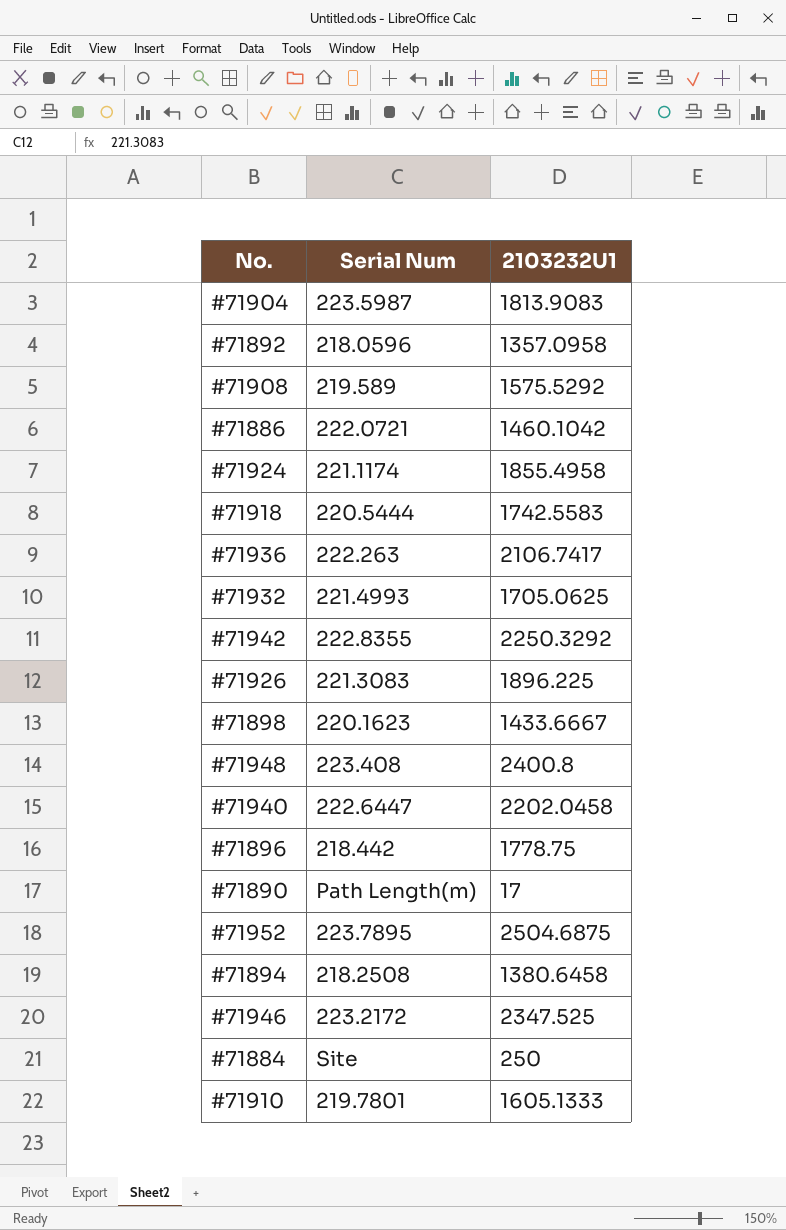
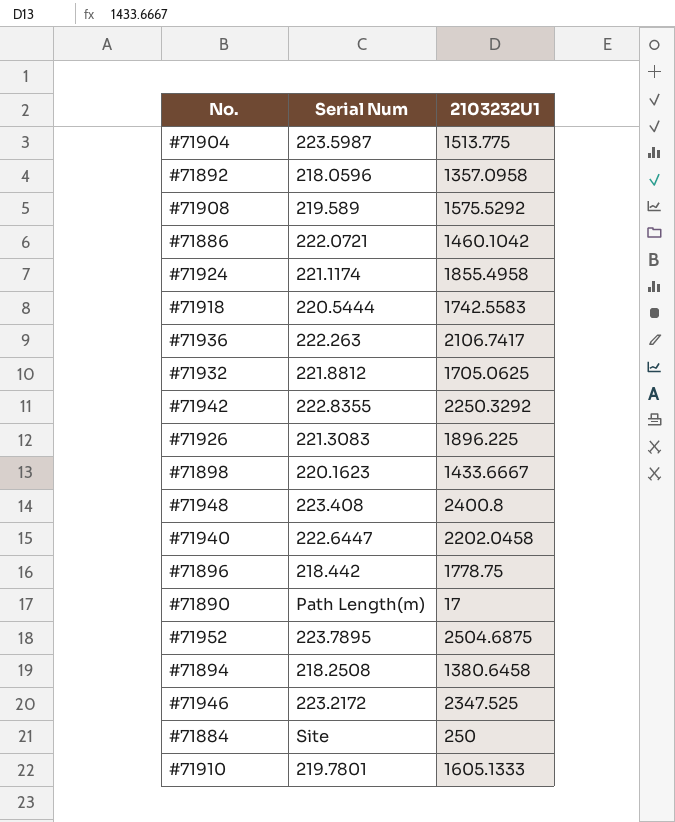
#71904 | 2103232U1: 1813.9083 -> 1513.775
#71932 | Serial Num: 221.4993 -> 221.8812

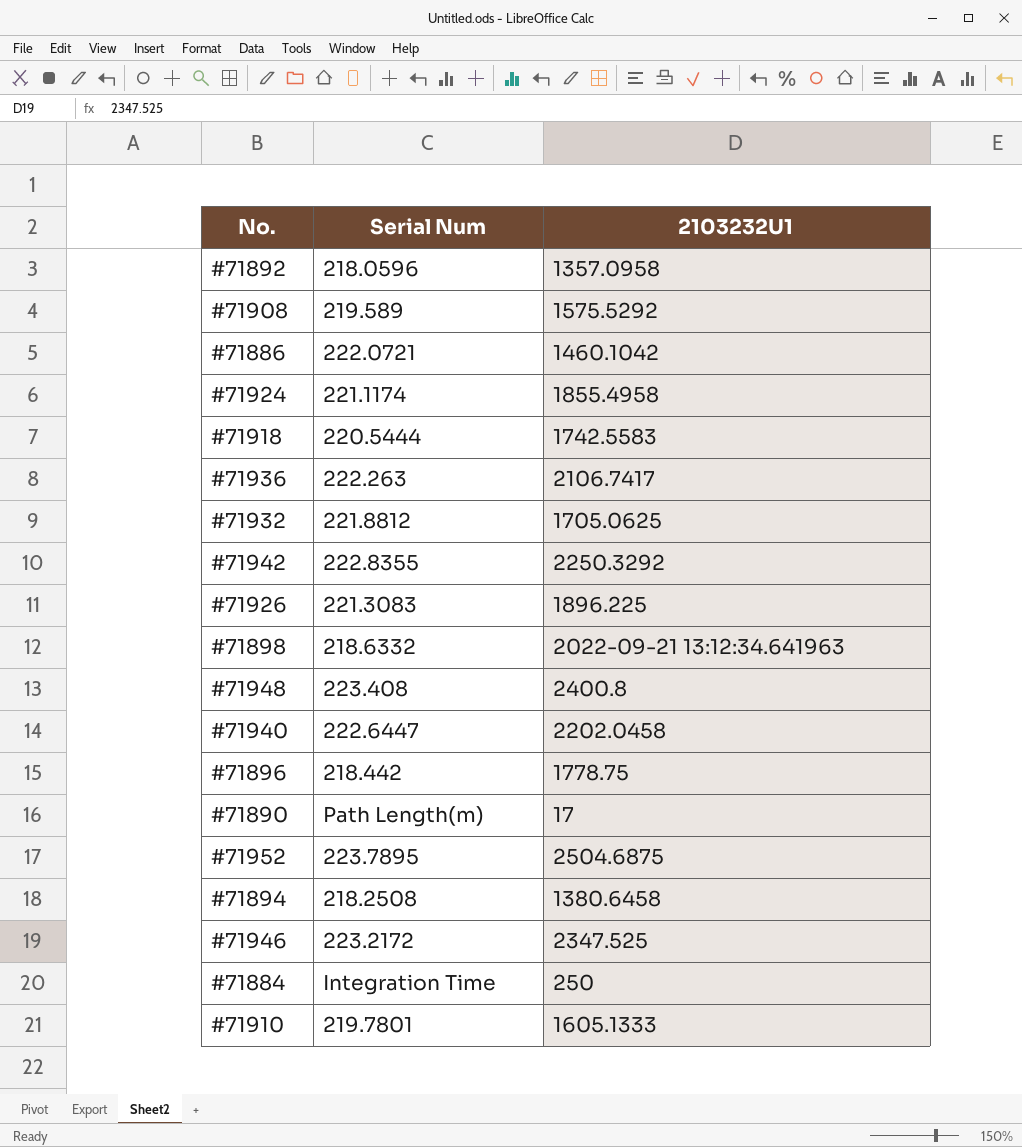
row #71904: 223.5987 | 1513.775 -> none
#71898 | Serial Num: 220.1623 -> 218.6332
#71898 | 2103232U1: 1433.6667 -> 2022-09-21 13:12:34.641963
#71884 | Serial Num: Site -> Integration Time

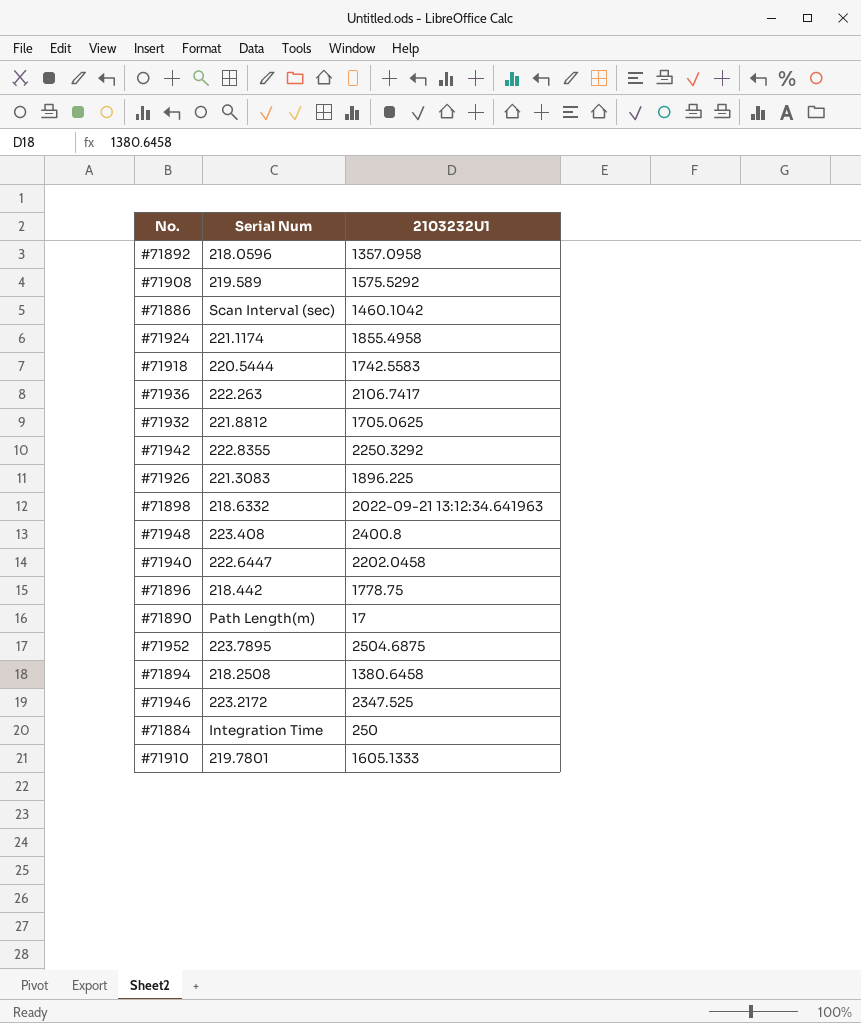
#71886 | Serial Num: 222.0721 -> Scan Interval (sec)

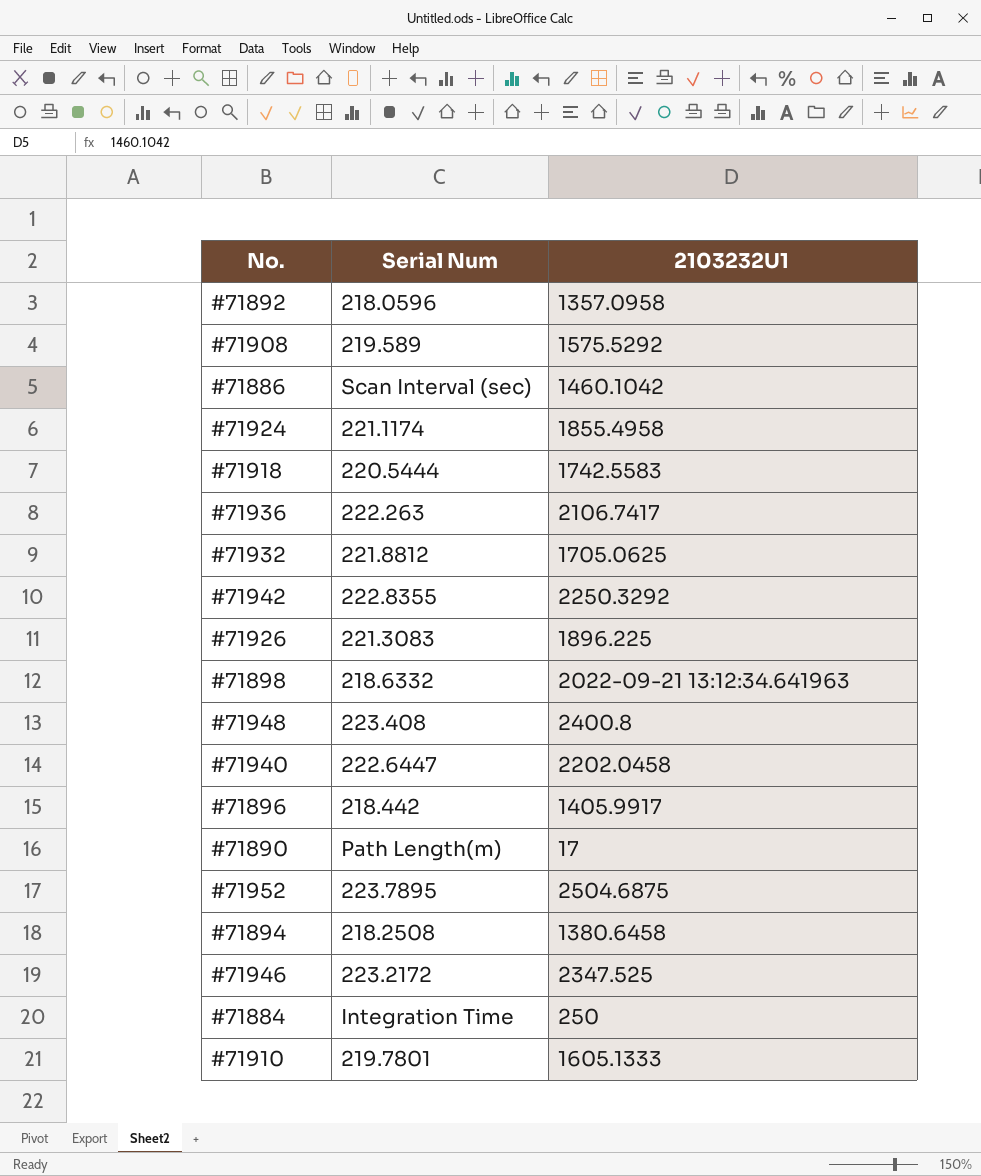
#71896 | 2103232U1: 1778.75 -> 1405.9917

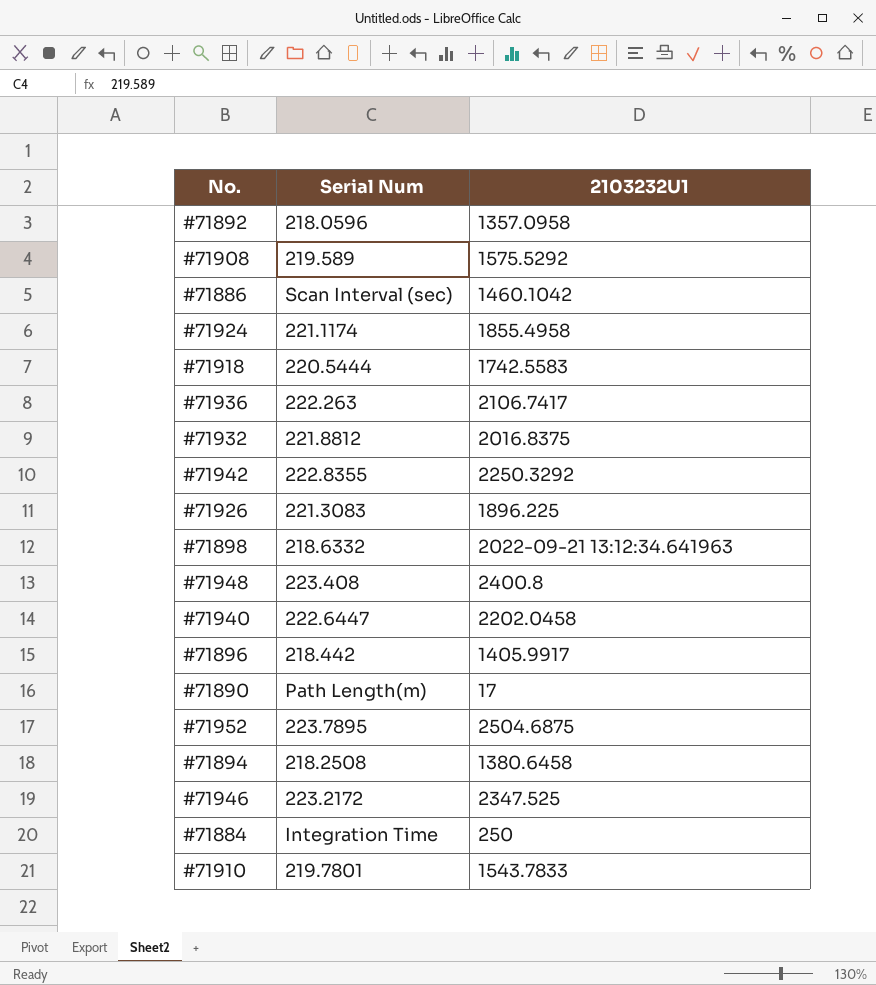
#71932 | 2103232U1: 1705.0625 -> 2016.8375
#71910 | 2103232U1: 1605.1333 -> 1543.7833

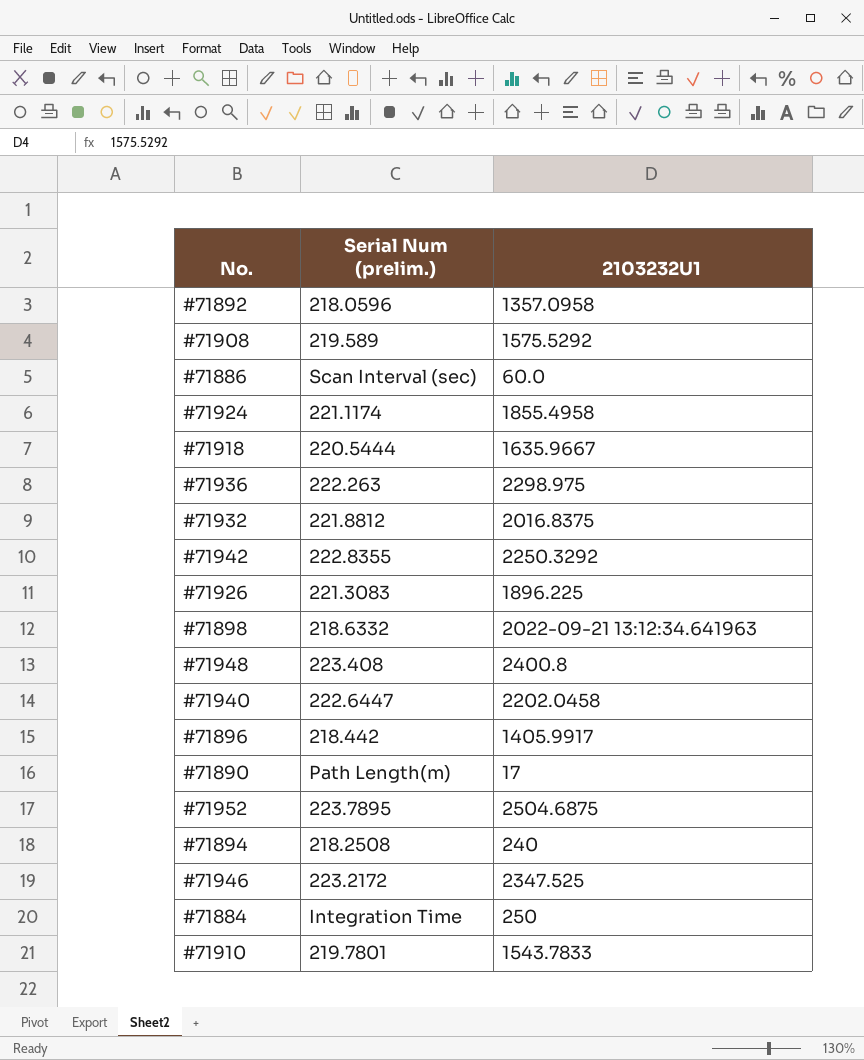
column name: Serial Num -> Serial Num (prelim.)
#71886 | 2103232U1: 1460.1042 -> 60.0
#71918 | 2103232U1: 1742.5583 -> 1635.9667
#71936 | 2103232U1: 2106.7417 -> 2298.975
#71894 | 2103232U1: 1380.6458 -> 240

